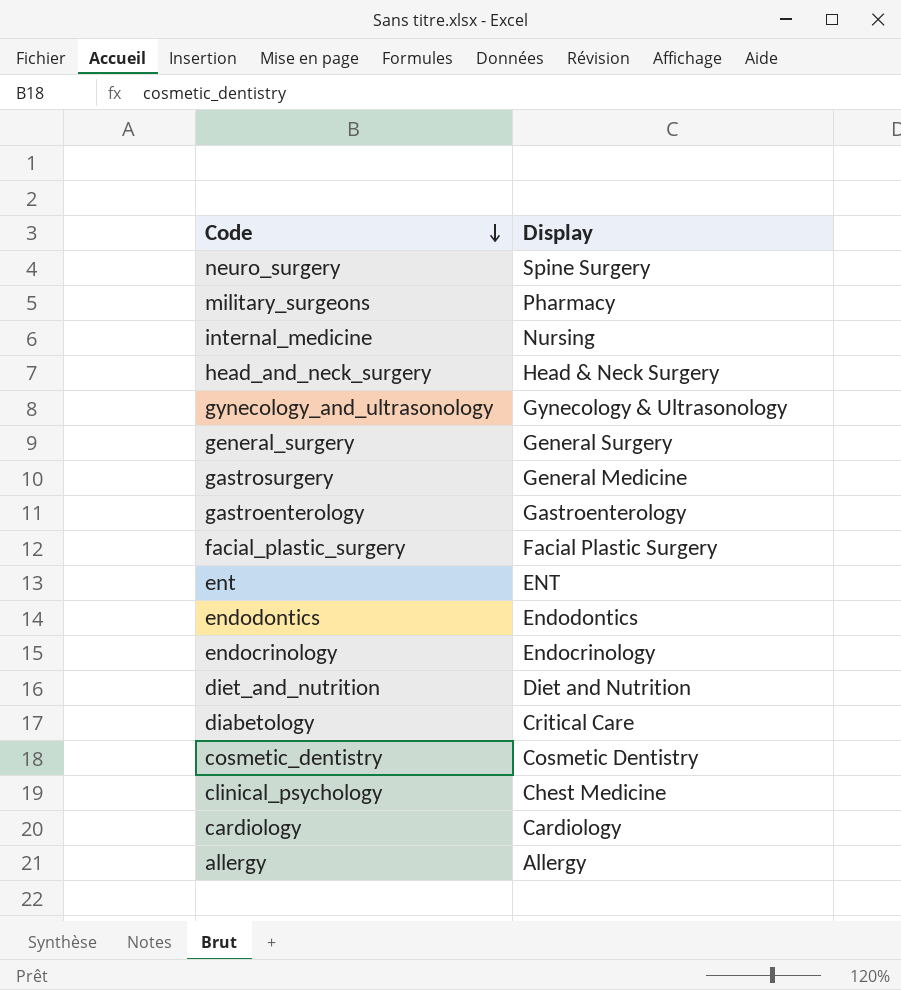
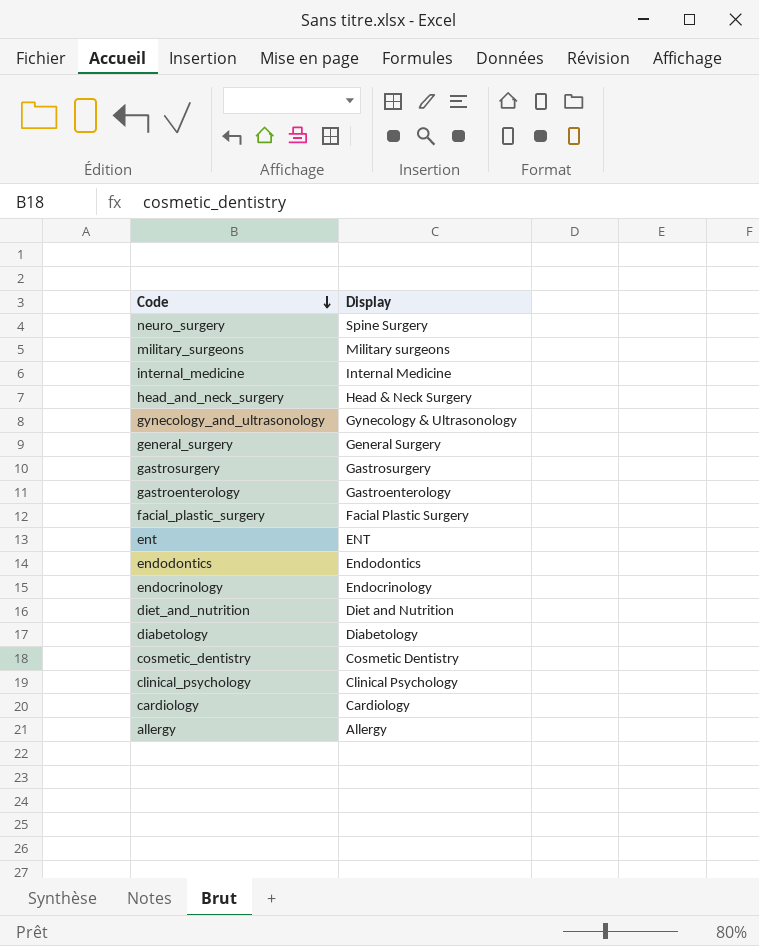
military_surgeons | Display: Pharmacy -> Military surgeons
internal_medicine | Display: Nursing -> Internal Medicine
gastrosurgery | Display: General Medicine -> Gastrosurgery
diabetology | Display: Critical Care -> Diabetology
clinical_psychology | Display: Chest Medicine -> Clinical Psychology

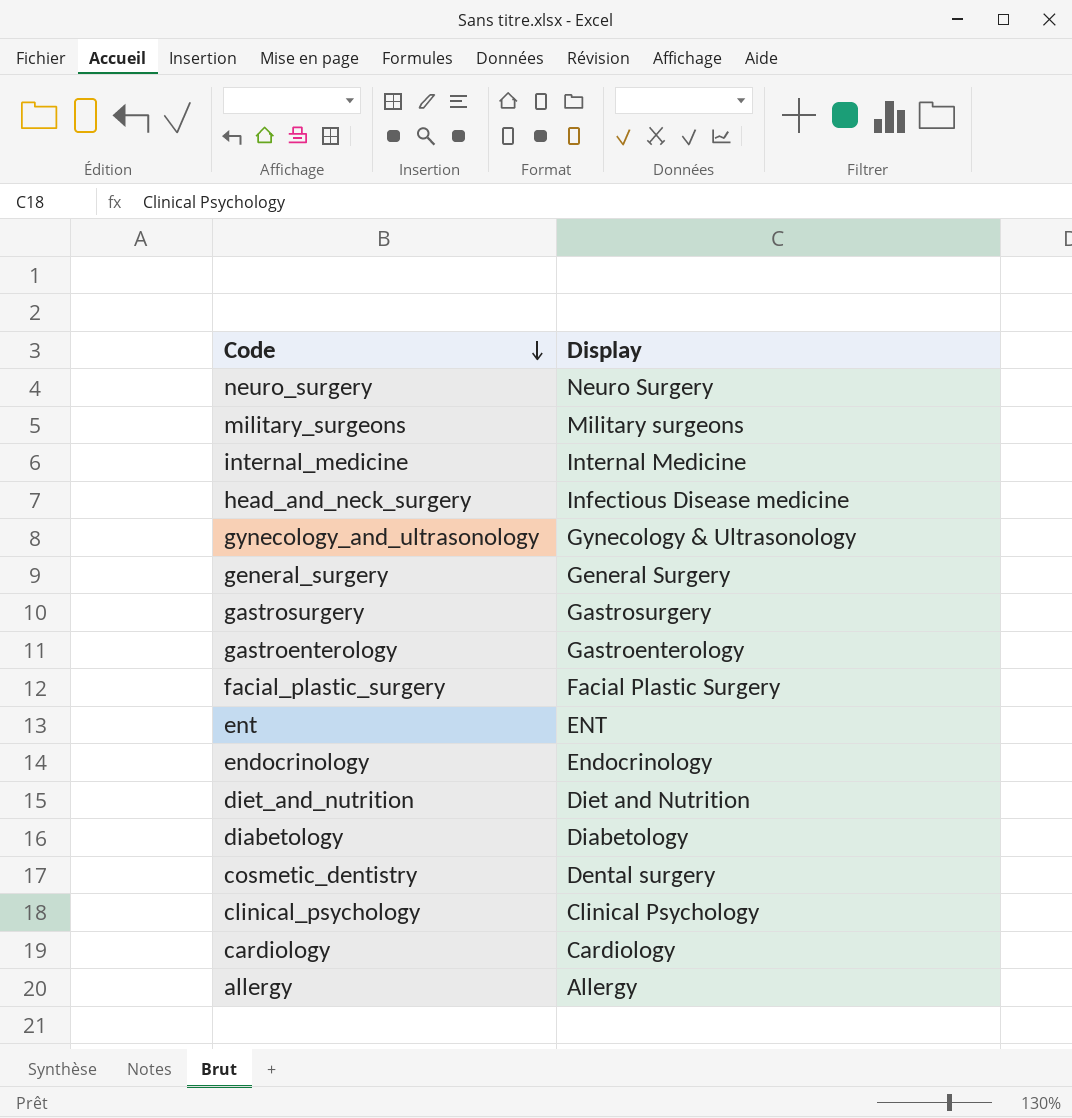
row endodontics: Endodontics -> none
neuro_surgery | Display: Spine Surgery -> Neuro Surgery
head_and_neck_surgery | Display: Head & Neck Surgery -> Infectious Disease medicine
cosmetic_dentistry | Display: Cosmetic Dentistry -> Dental surgery

